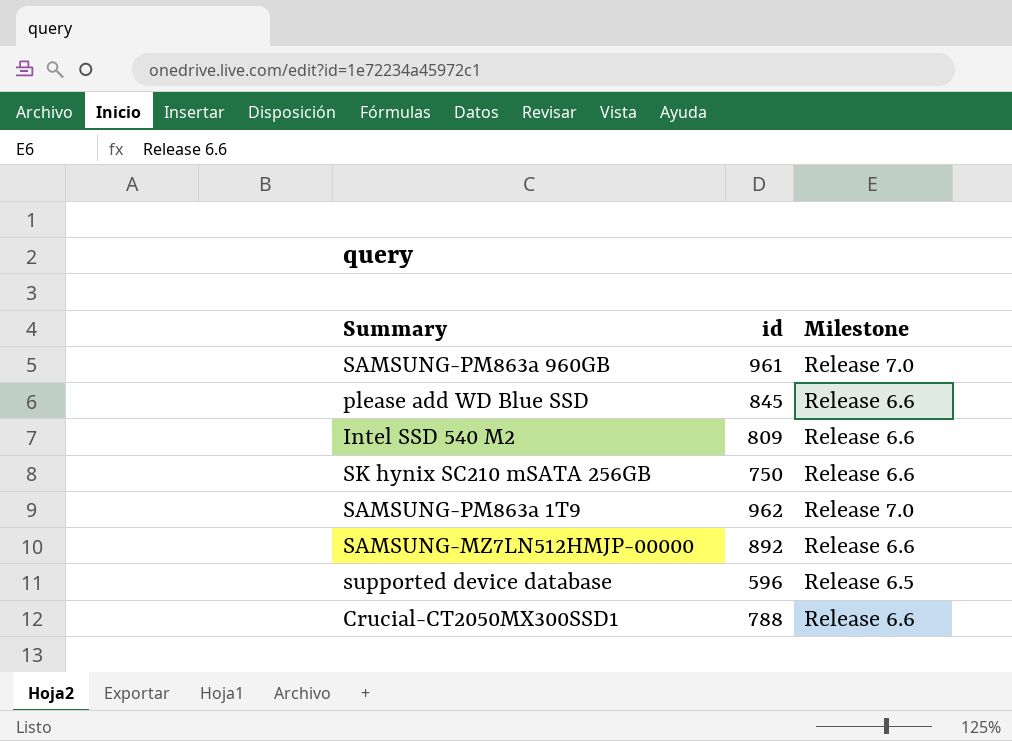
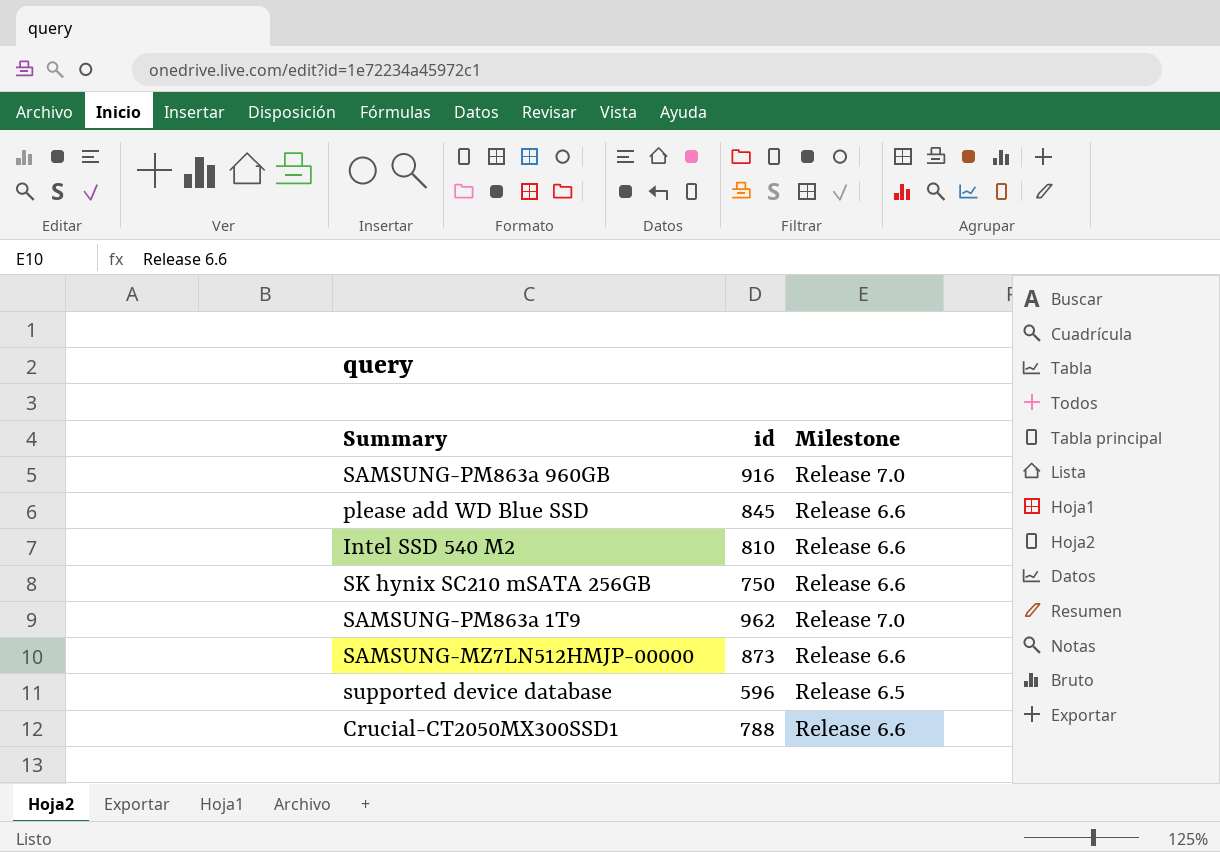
SAMSUNG-PM863a 960GB | id: 961 -> 916
Intel SSD 540 M2 | id: 809 -> 810
SAMSUNG-MZ7LN512HMJP-00000 | id: 892 -> 873

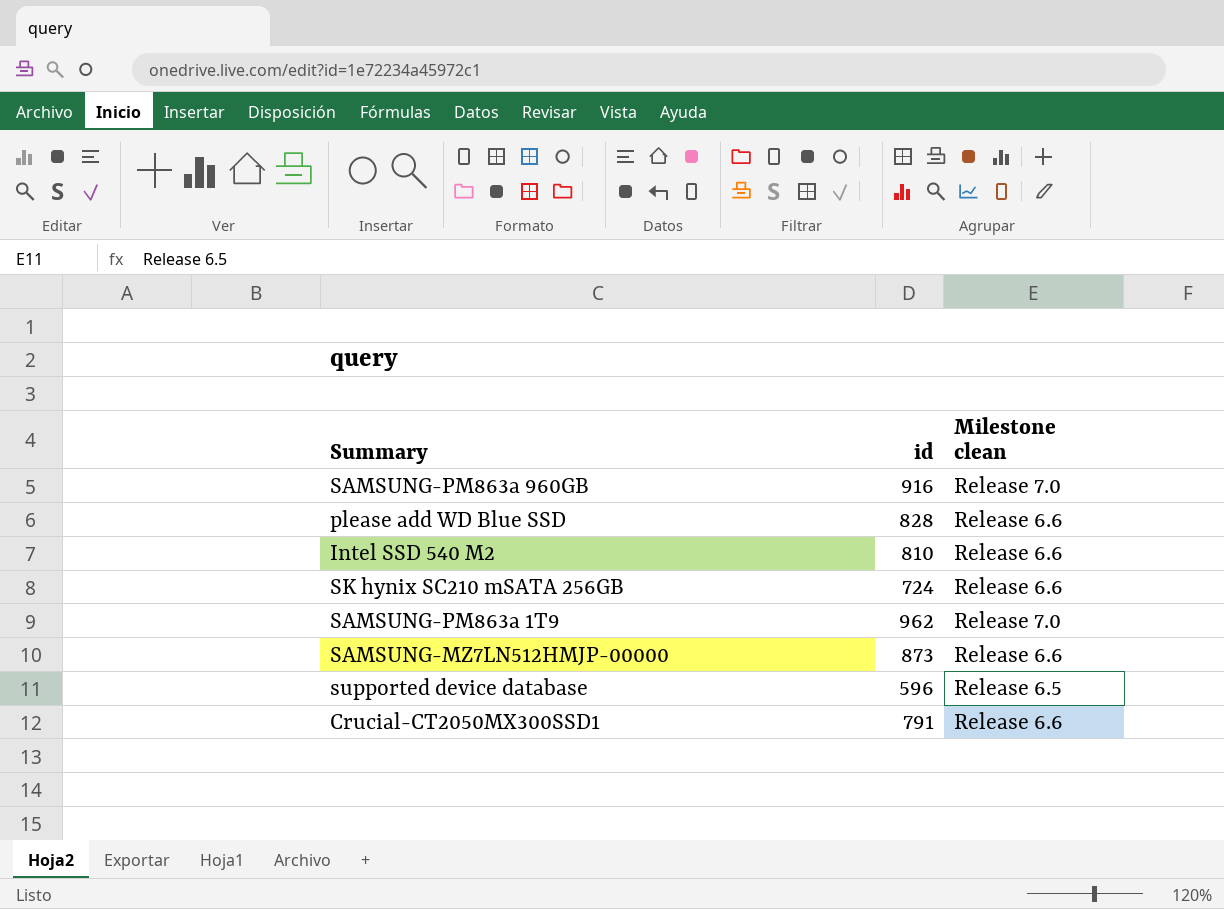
column name: Milestone -> Milestone clean
please add WD Blue SSD | id: 845 -> 828
SK hynix SC210 mSATA 256GB | id: 750 -> 724
Crucial-CT2050MX300SSD1 | id: 788 -> 791

